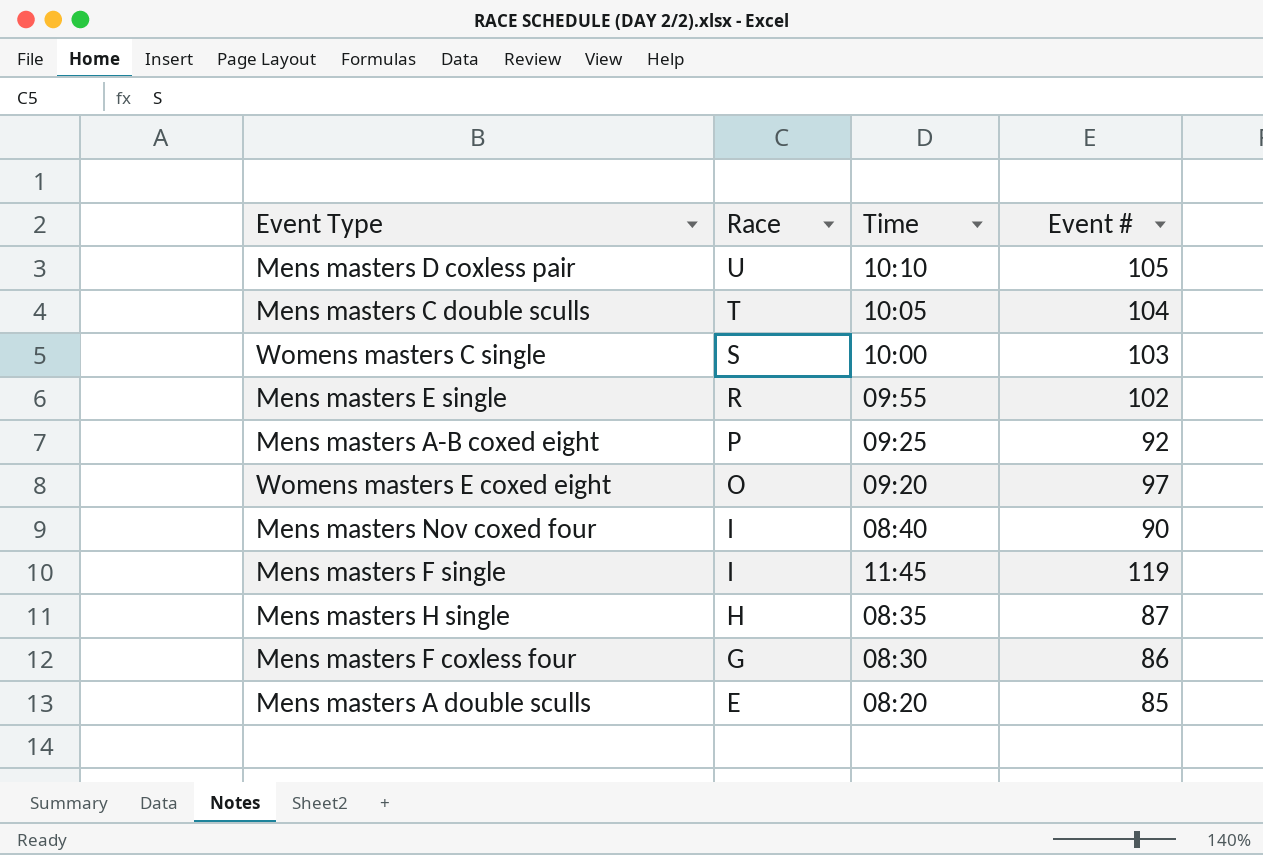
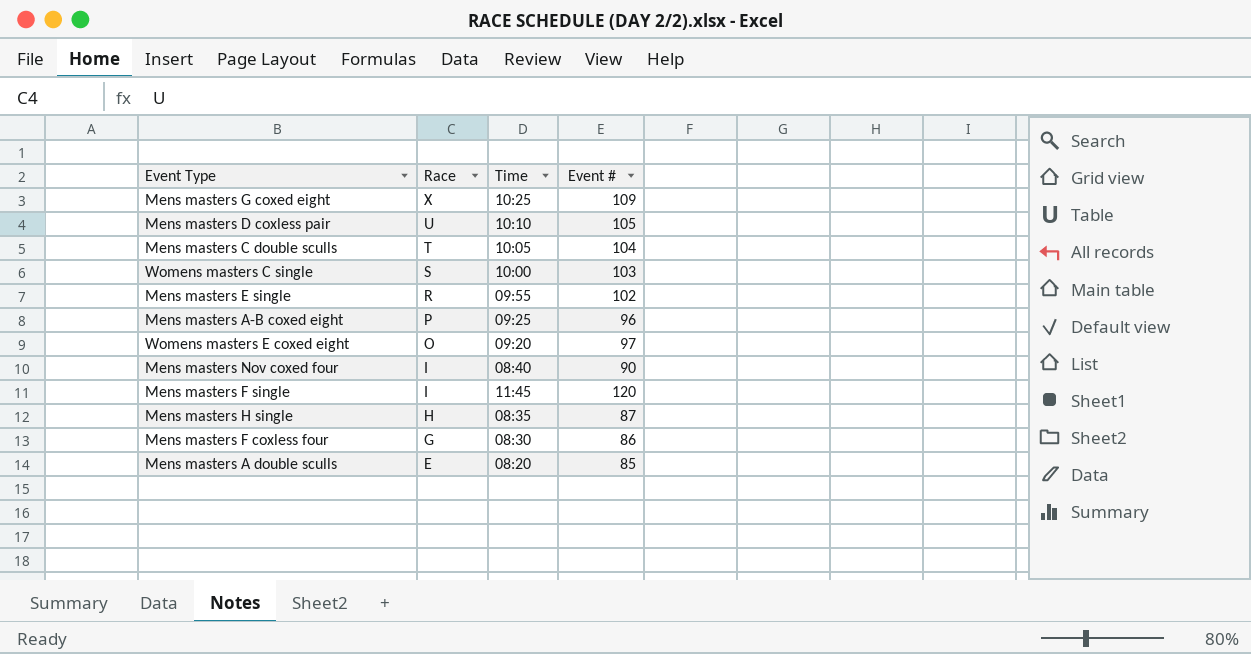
row Mens masters G coxed eight: none -> X | 10:25 | 109
Mens masters A-B coxed eight | Event #: 92 -> 96
Mens masters F single | Event #: 119 -> 120

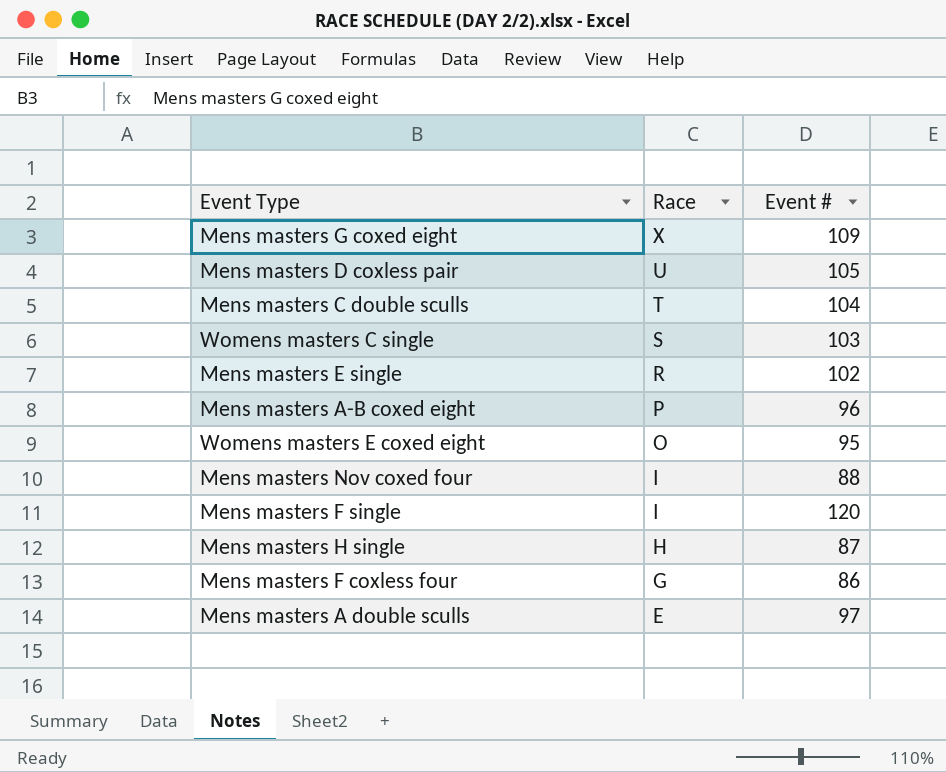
column Time | position: 3 -> none
Womens masters E coxed eight | Event #: 97 -> 95
Mens masters Nov coxed four | Event #: 90 -> 88
Mens masters A double sculls | Event #: 85 -> 97

